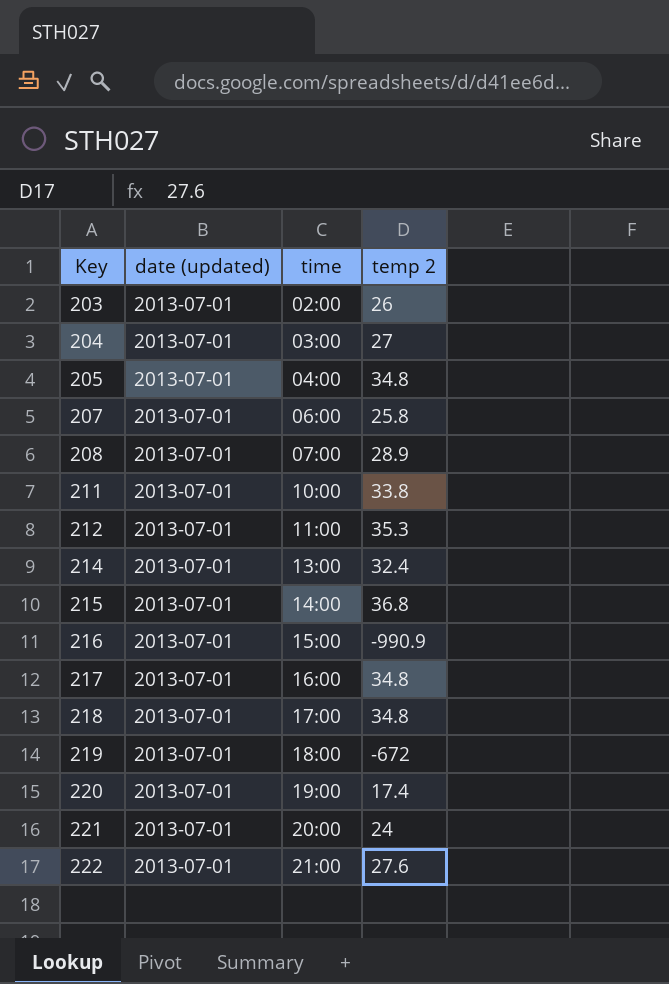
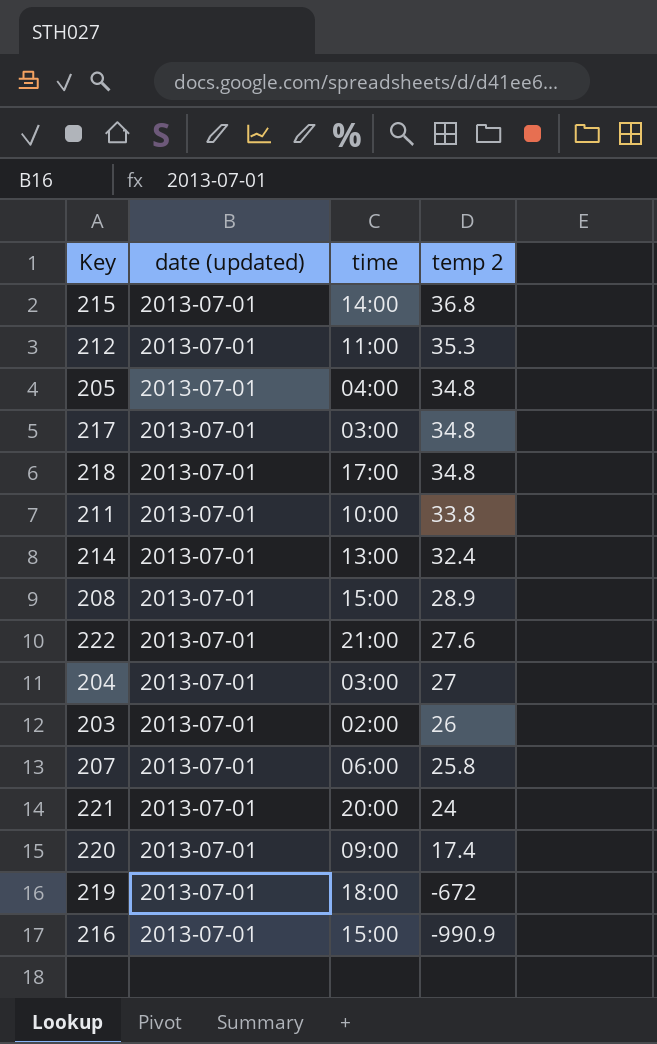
row order: Key ascending -> temp 2 descending
217 | time: 16:00 -> 03:00
208 | time: 07:00 -> 15:00
220 | time: 19:00 -> 09:00

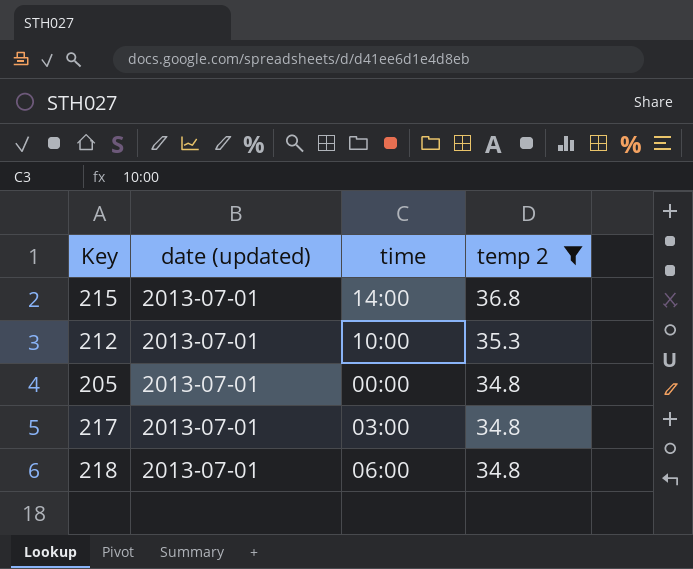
filter: none -> temp 2 >= 34.8
212 | time: 11:00 -> 10:00
205 | time: 04:00 -> 00:00
218 | time: 17:00 -> 06:00

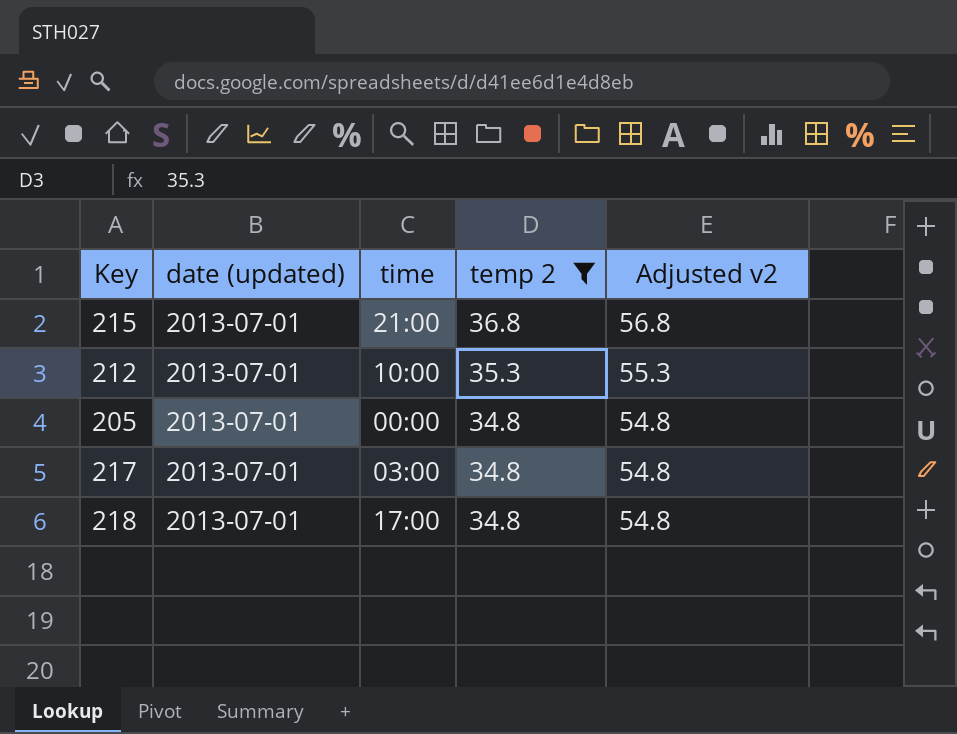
column Adjusted v2 | formula: none -> [temp 2] + 20
215 | time: 14:00 -> 21:00
218 | time: 06:00 -> 17:00

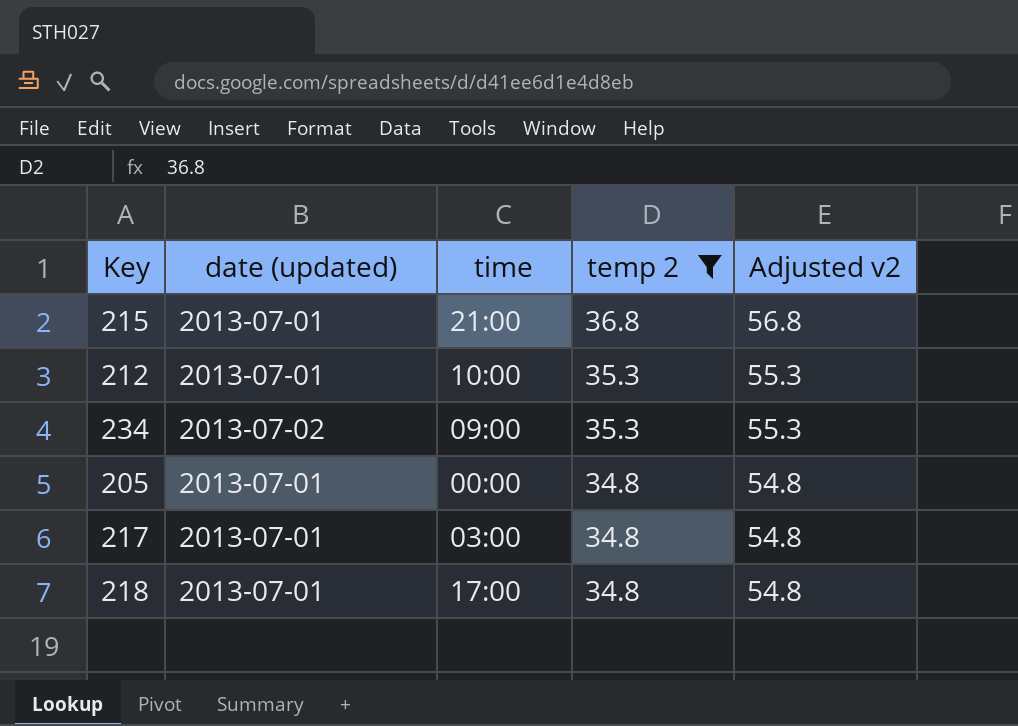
row 234: none -> 2013-07-02 | 09:00 | 35.3 | 55.3

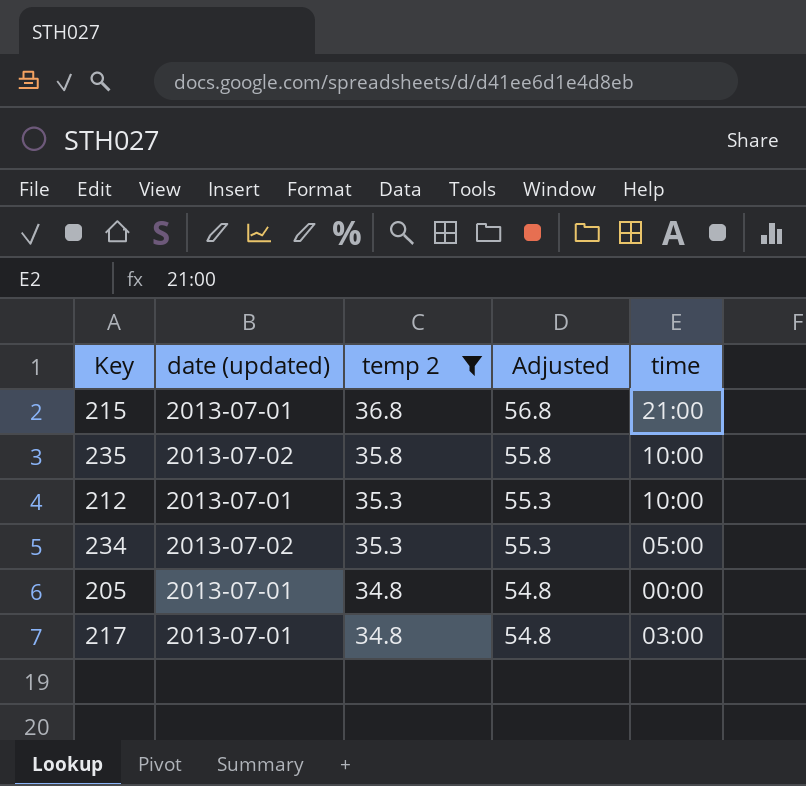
column name: Adjusted v2 -> Adjusted
column time | position: 3 -> 5
row 218: 2013-07-01 | 17:00 | 34.8 | 54.8 -> none
row 235: none -> 2013-07-02 | 35.8 | 55.8 | 10:00
234 | time: 09:00 -> 05:00

